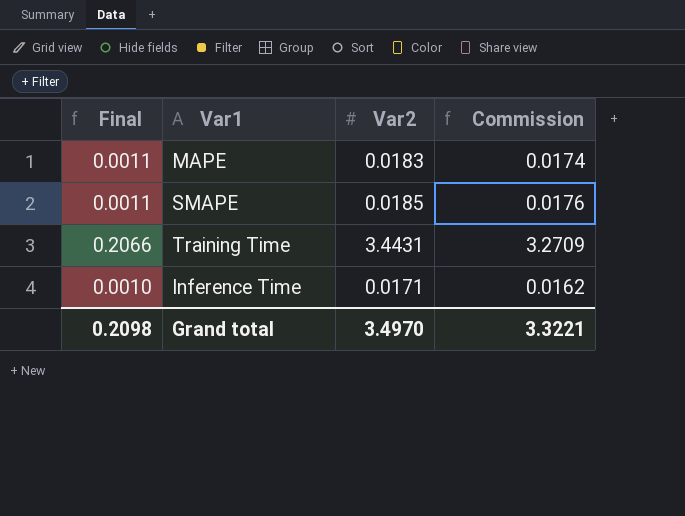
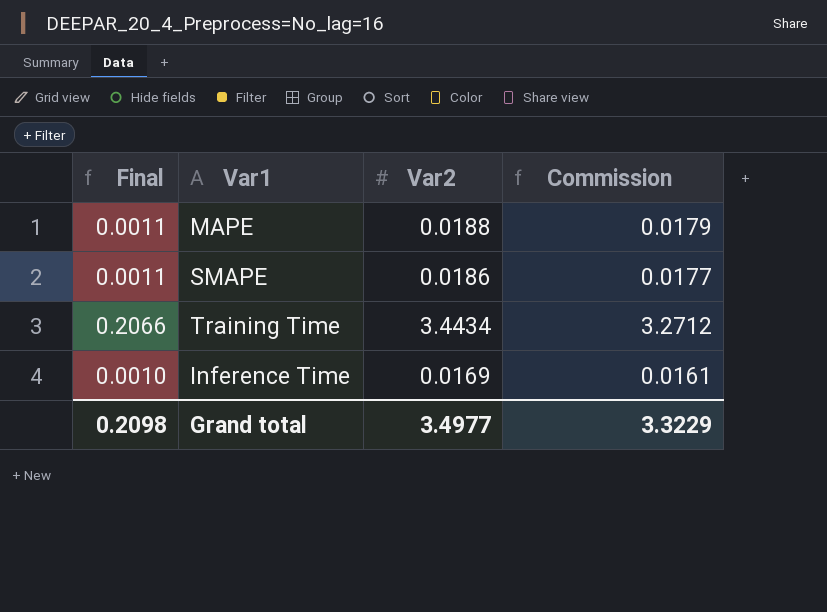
MAPE | Var2: 0.0183 -> 0.0188
MAPE | Commission: 0.0174 -> 0.0179
SMAPE | Var2: 0.0185 -> 0.0186
SMAPE | Commission: 0.0176 -> 0.0177
Training Time | Var2: 3.4431 -> 3.4434
Training Time | Commission: 3.2709 -> 3.2712
Inference Time | Var2: 0.0171 -> 0.0169
Inference Time | Commission: 0.0162 -> 0.0161
Grand total | Var2: 3.4970 -> 3.4977
Grand total | Commission: 3.3221 -> 3.3229

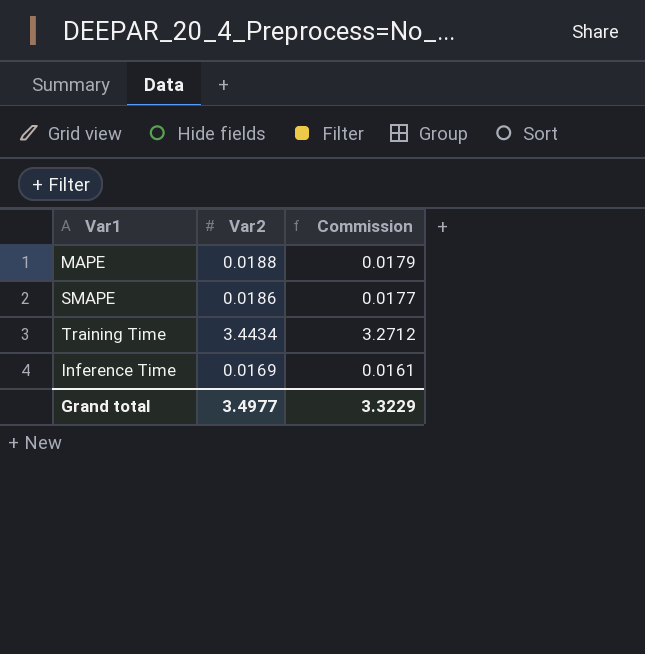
column Final | formula: [Var2] * 0.06 -> none

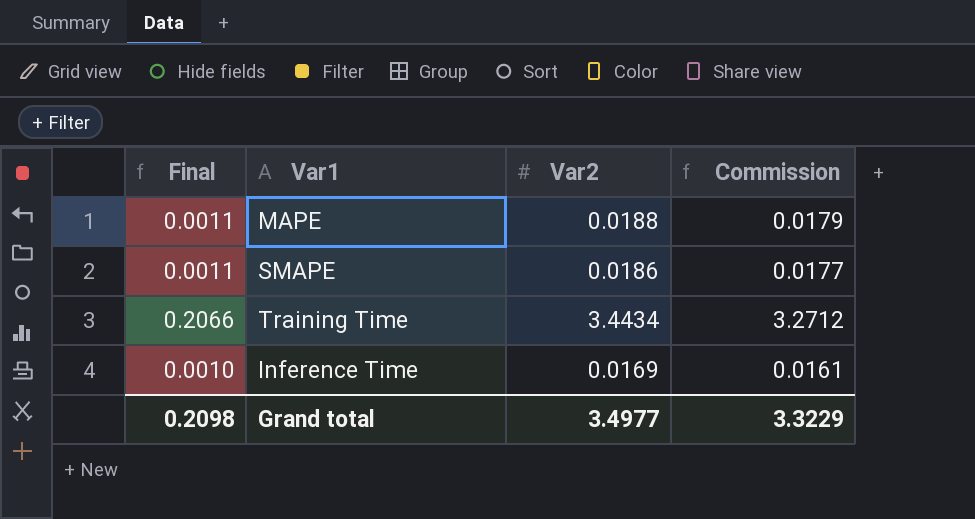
column Final | formula: none -> [Var2] * 0.06

